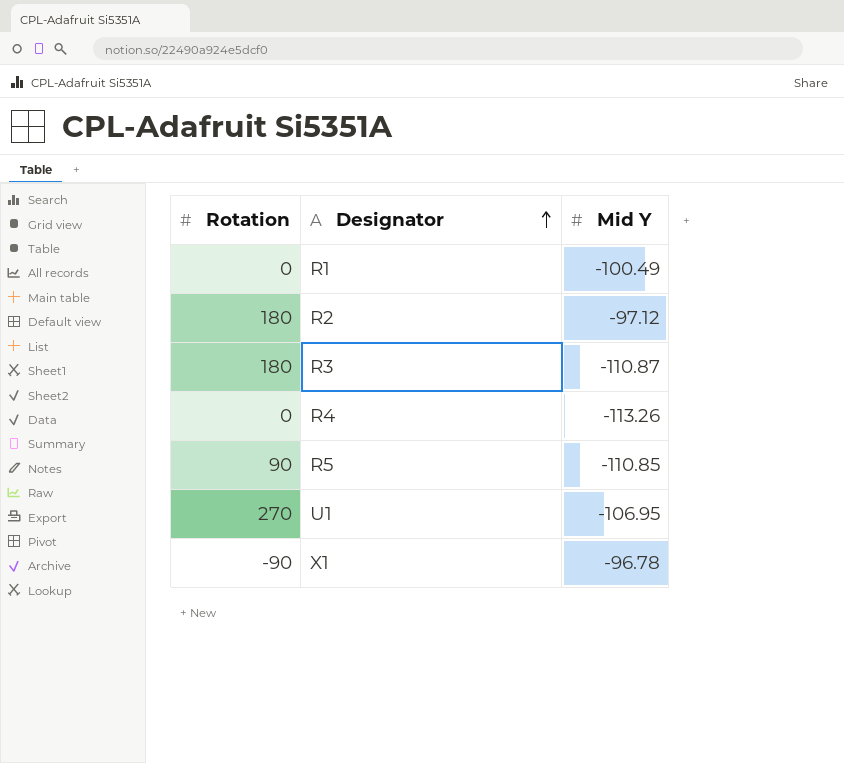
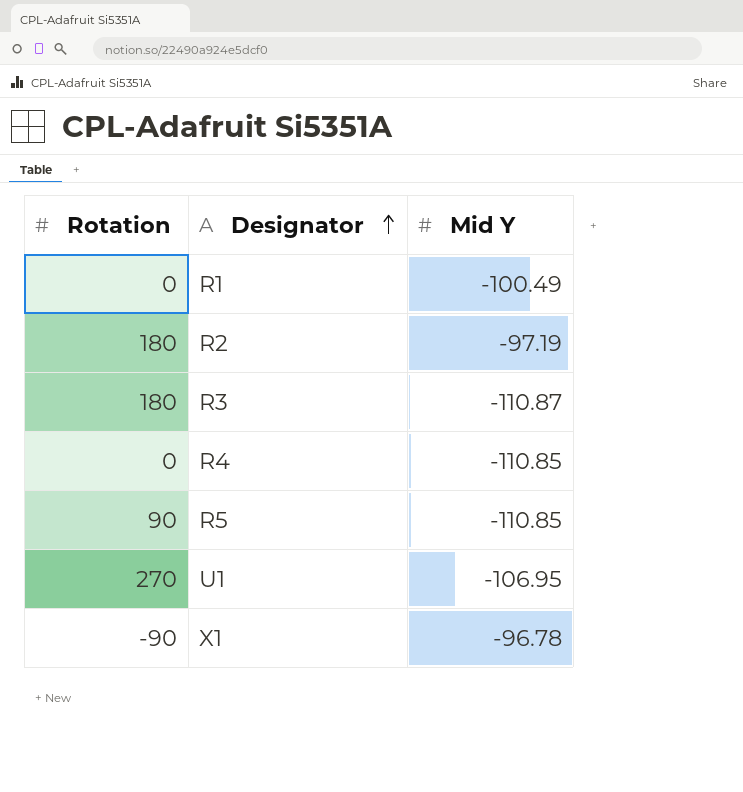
R2 | Mid Y: -97.12 -> -97.19
R4 | Mid Y: -113.26 -> -110.85

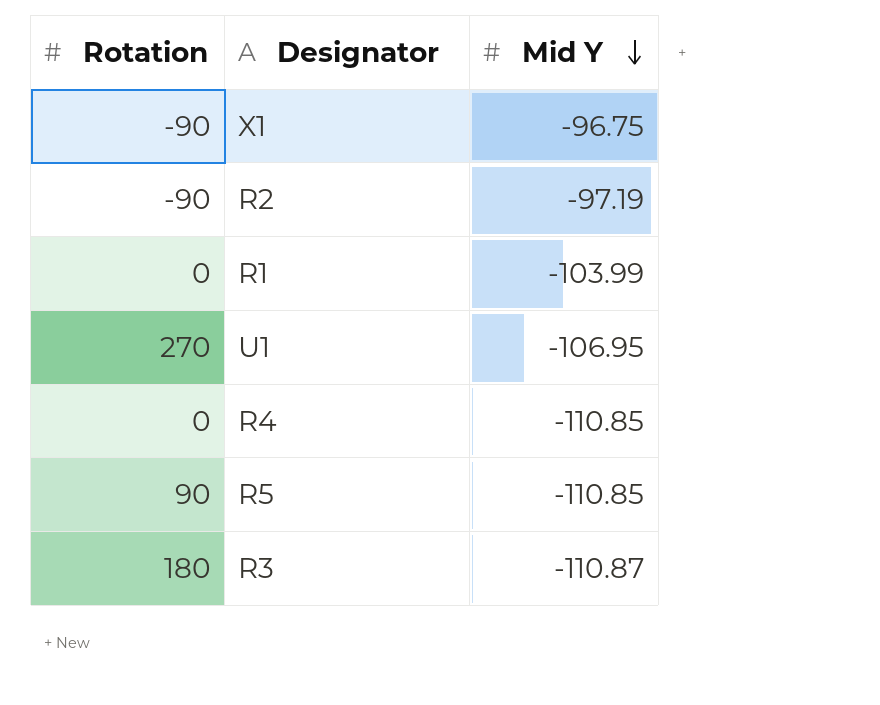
row order: Designator ascending -> Mid Y descending
X1 | Mid Y: -96.78 -> -96.75
R2 | Rotation: 180 -> -90
R1 | Mid Y: -100.49 -> -103.99

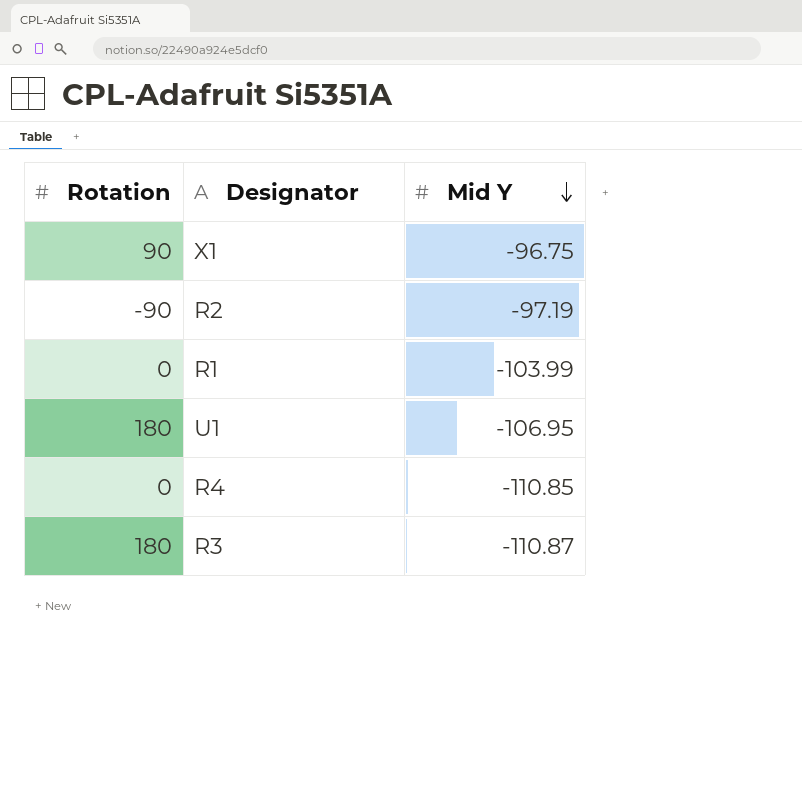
row R5: 90 | -110.85 -> none
X1 | Rotation: -90 -> 90
U1 | Rotation: 270 -> 180

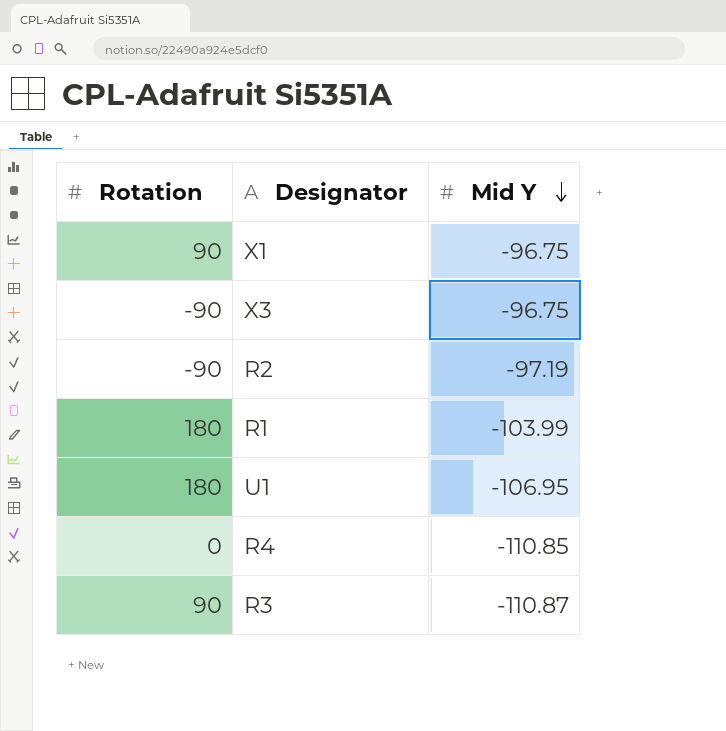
row X3: none -> -90 | -96.75
R1 | Rotation: 0 -> 180
R3 | Rotation: 180 -> 90

